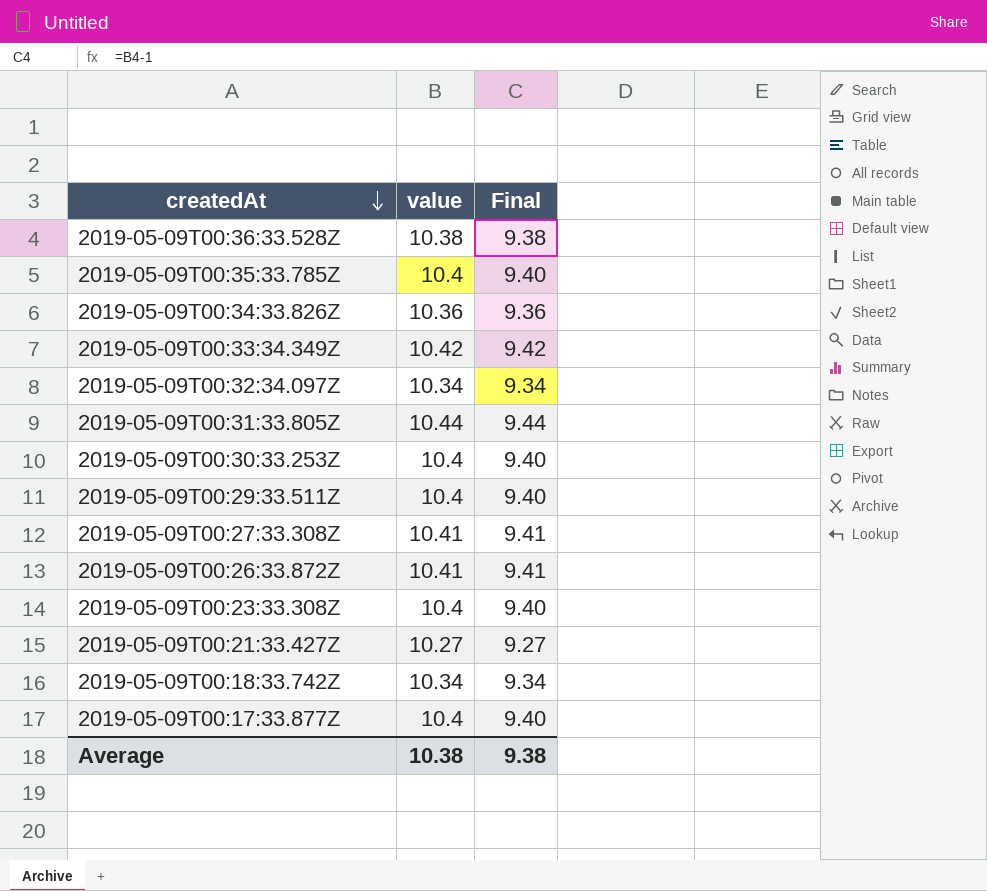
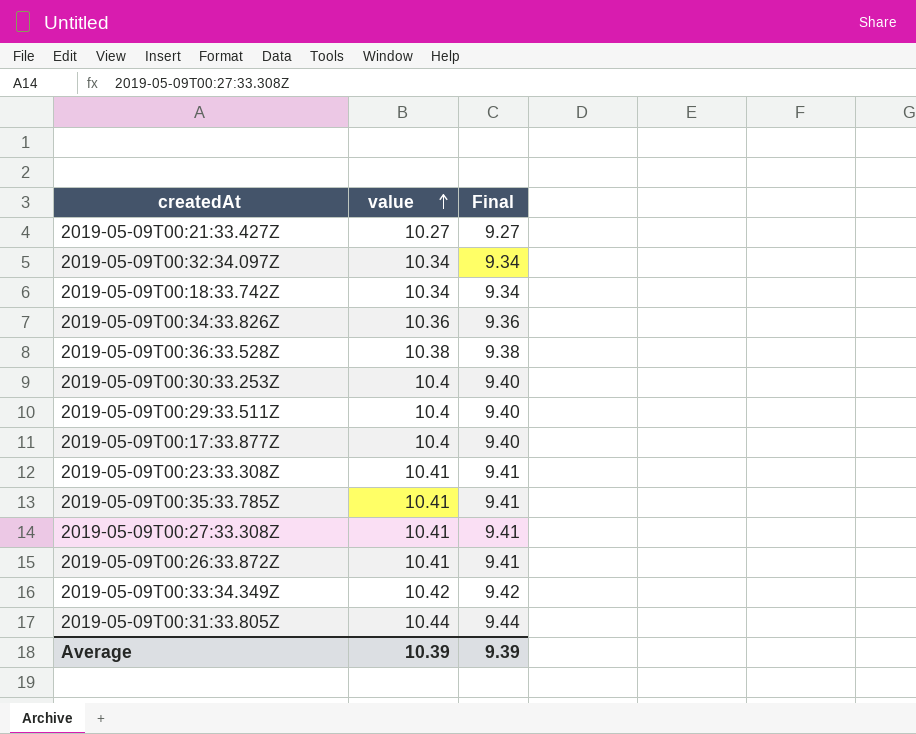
row order: createdAt descending -> value ascending
2019-05-09T00:23:33.308Z | value: 10.4 -> 10.41
2019-05-09T00:23:33.308Z | Final: 9.40 -> 9.41
2019-05-09T00:35:33.785Z | value: 10.4 -> 10.41
2019-05-09T00:35:33.785Z | Final: 9.40 -> 9.41
Average | value: 10.38 -> 10.39
Average | Final: 9.38 -> 9.39

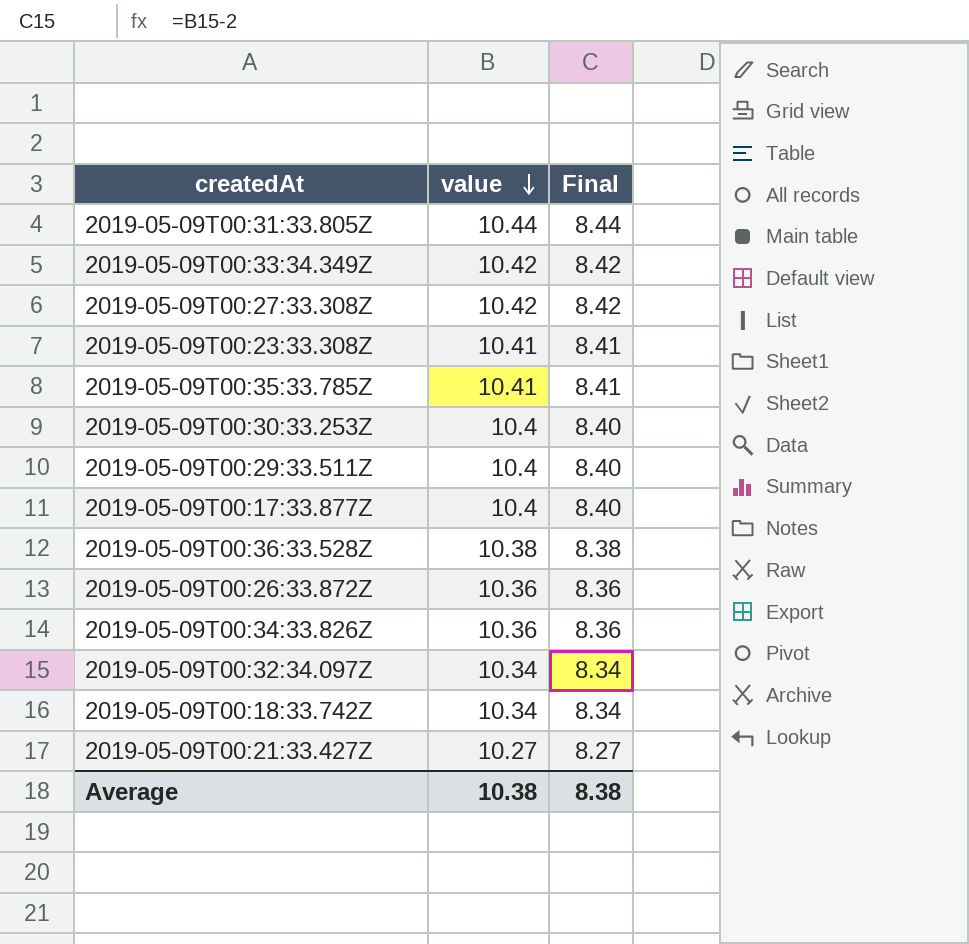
row order: value ascending -> value descending
column Final | formula: [value] - 1 -> [value] - 2
2019-05-09T00:27:33.308Z | value: 10.41 -> 10.42
2019-05-09T00:26:33.872Z | value: 10.41 -> 10.36
Average | value: 10.39 -> 10.38
Average | Final: 9.39 -> 8.38

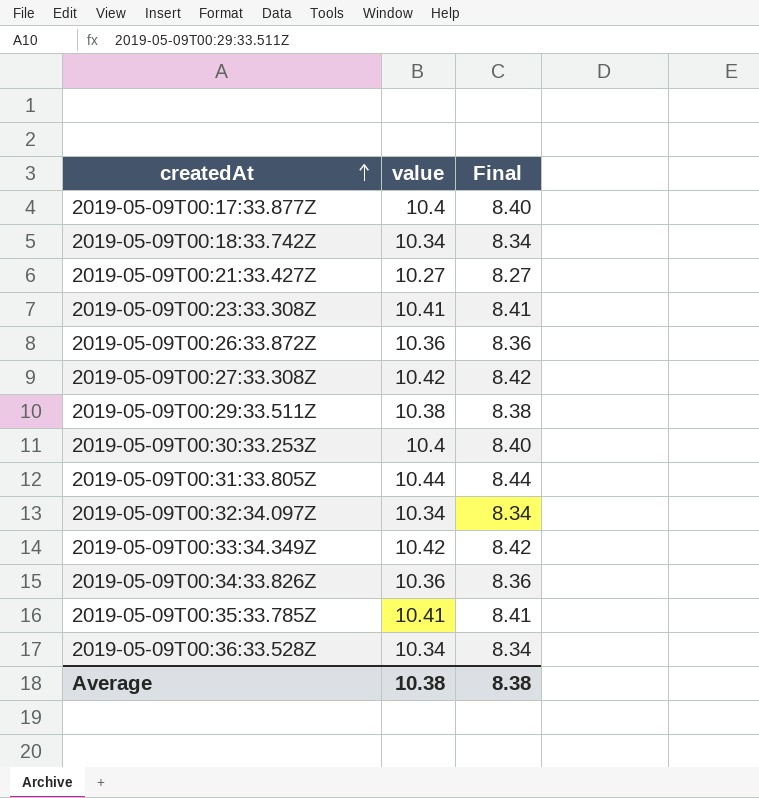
row order: value descending -> createdAt ascending
2019-05-09T00:29:33.511Z | value: 10.4 -> 10.38
2019-05-09T00:29:33.511Z | Final: 8.40 -> 8.38
2019-05-09T00:36:33.528Z | value: 10.38 -> 10.34
2019-05-09T00:36:33.528Z | Final: 8.38 -> 8.34

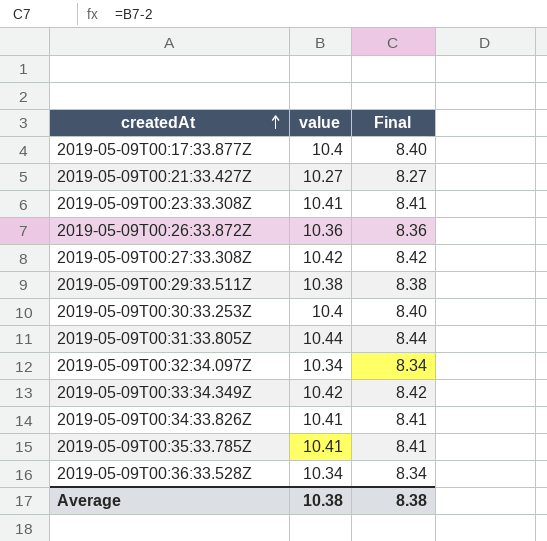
row 2019-05-09T00:18:33.742Z: 10.34 | 8.34 -> none
2019-05-09T00:34:33.826Z | value: 10.36 -> 10.41
2019-05-09T00:34:33.826Z | Final: 8.36 -> 8.41

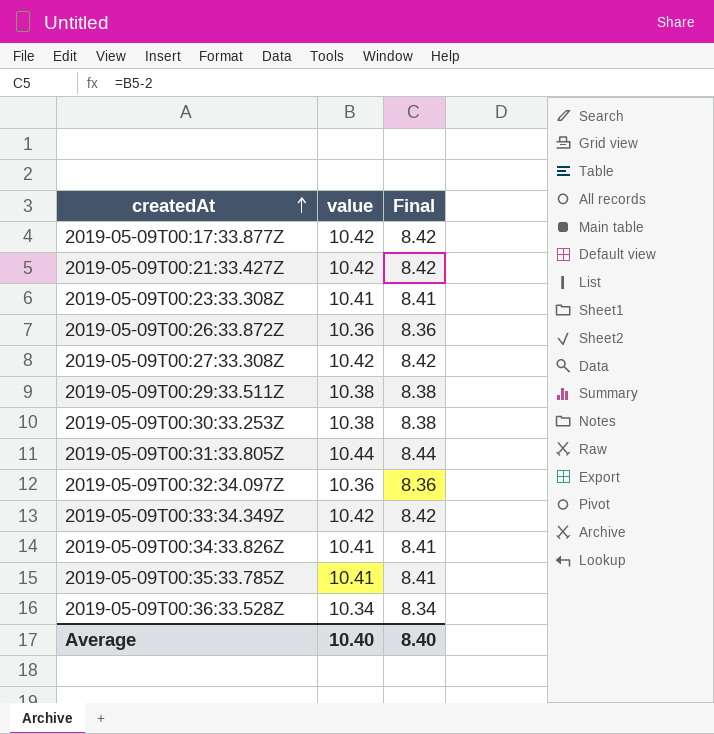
2019-05-09T00:17:33.877Z | value: 10.4 -> 10.42
2019-05-09T00:17:33.877Z | Final: 8.40 -> 8.42
2019-05-09T00:21:33.427Z | value: 10.27 -> 10.42
2019-05-09T00:21:33.427Z | Final: 8.27 -> 8.42
2019-05-09T00:30:33.253Z | value: 10.4 -> 10.38
2019-05-09T00:30:33.253Z | Final: 8.40 -> 8.38
2019-05-09T00:32:34.097Z | value: 10.34 -> 10.36
2019-05-09T00:32:34.097Z | Final: 8.34 -> 8.36
Average | value: 10.38 -> 10.40
Average | Final: 8.38 -> 8.40

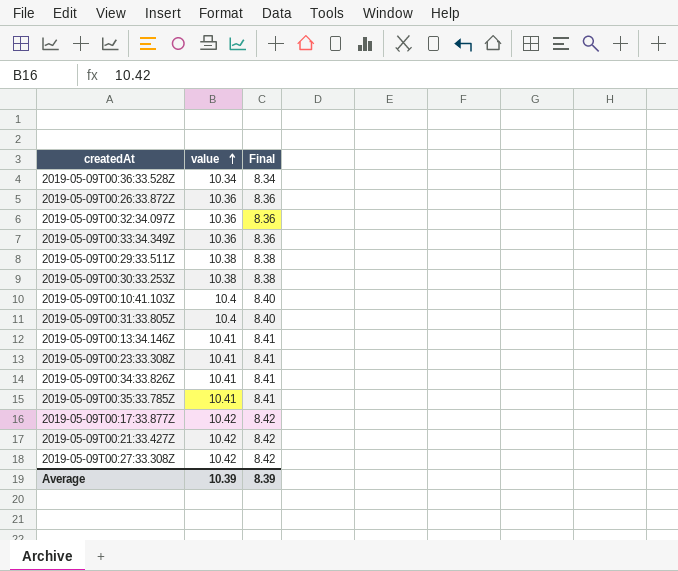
row order: createdAt ascending -> value ascending
2019-05-09T00:33:34.349Z | value: 10.42 -> 10.36
2019-05-09T00:33:34.349Z | Final: 8.42 -> 8.36
row 2019-05-09T00:10:41.103Z: none -> 10.4 | 8.40
2019-05-09T00:31:33.805Z | value: 10.44 -> 10.4
2019-05-09T00:31:33.805Z | Final: 8.44 -> 8.40
row 2019-05-09T00:13:34.146Z: none -> 10.41 | 8.41
Average | value: 10.40 -> 10.39
Average | Final: 8.40 -> 8.39

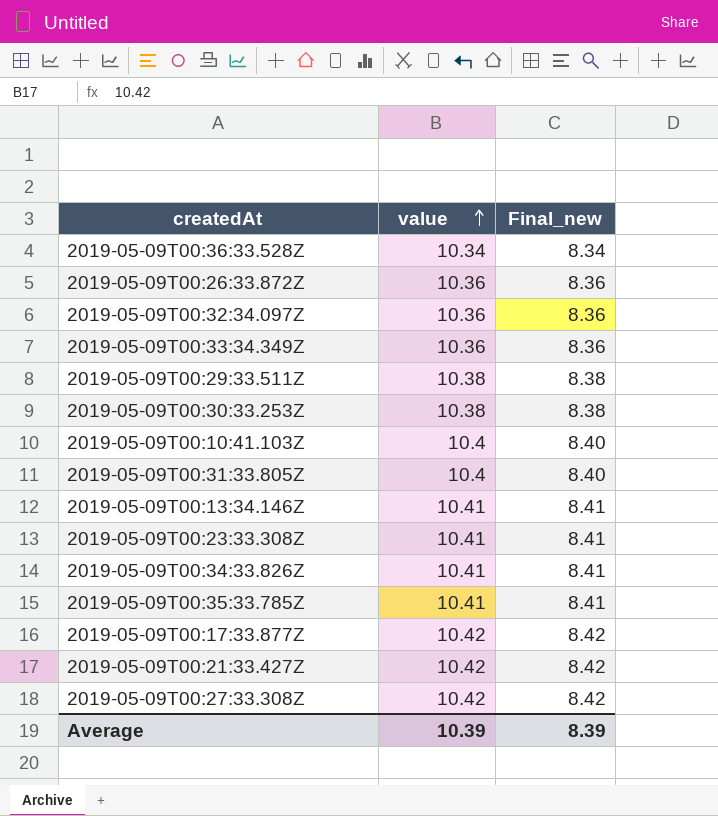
column name: Final -> Final_new

